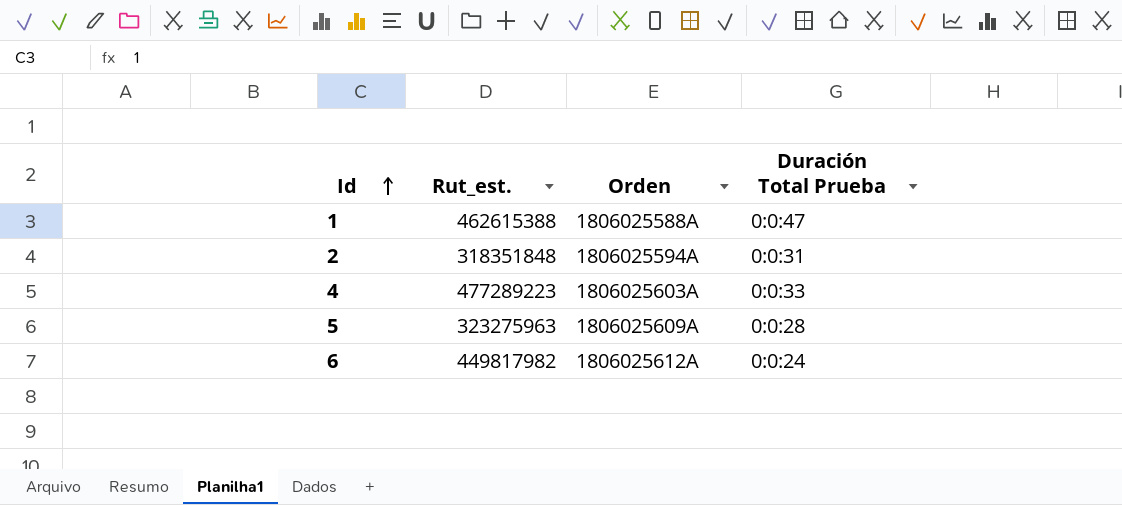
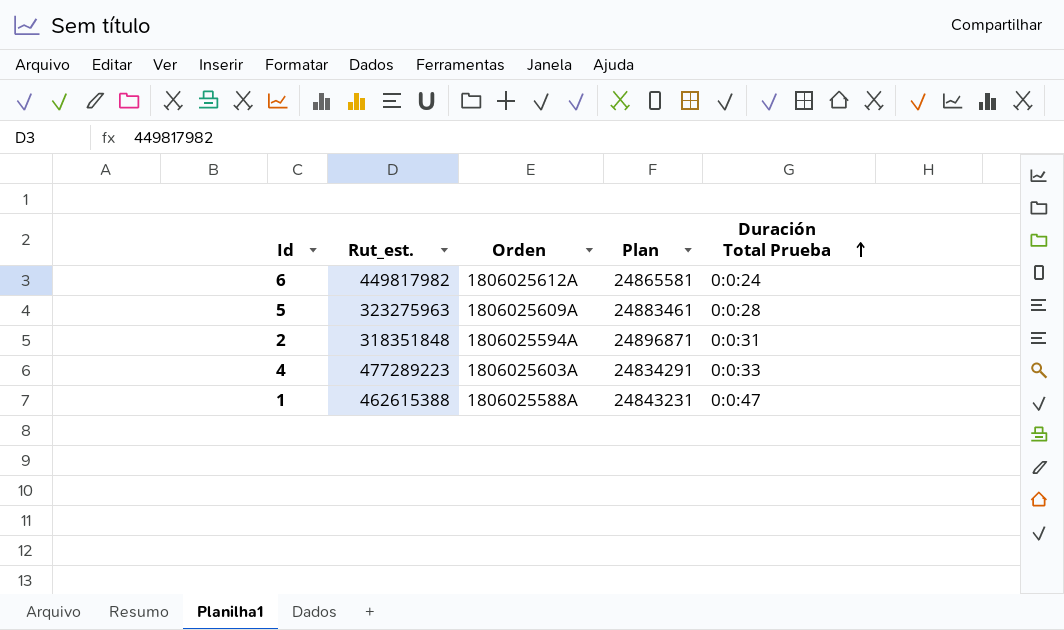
row order: Id ascending -> Duración Total Prueba ascending
column Plan | position: none -> 4

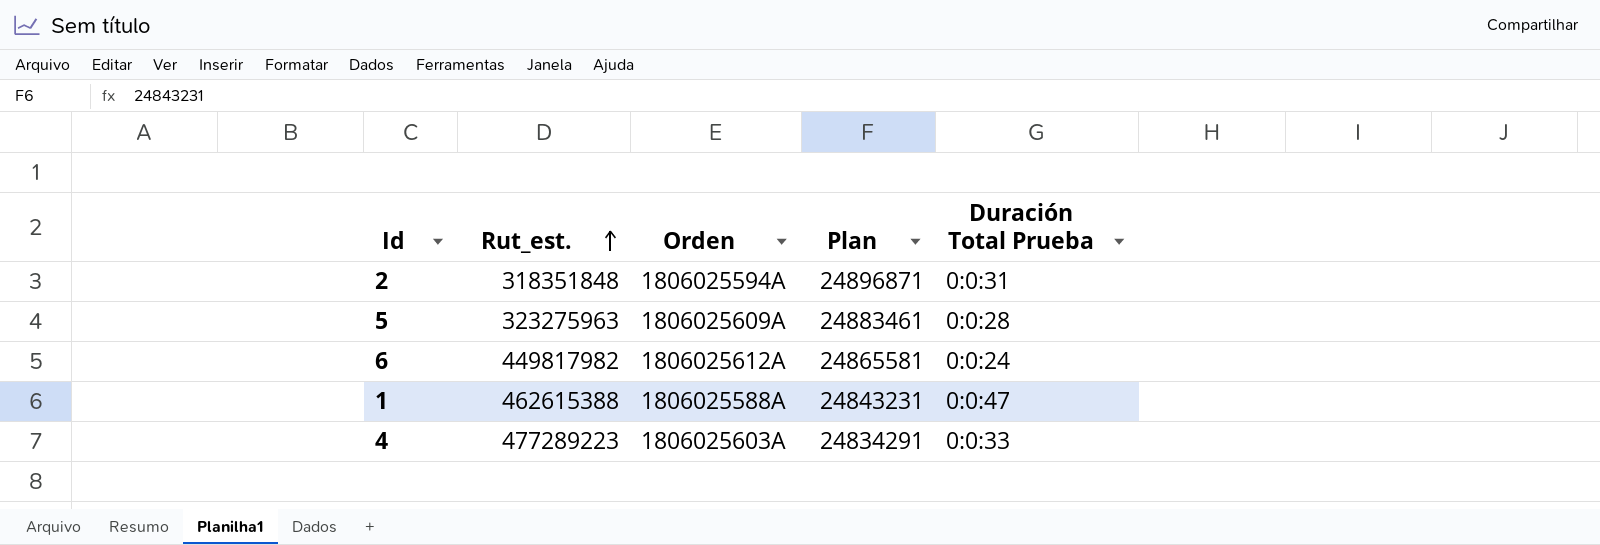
row order: Duración Total Prueba ascending -> Rut_est. ascending

